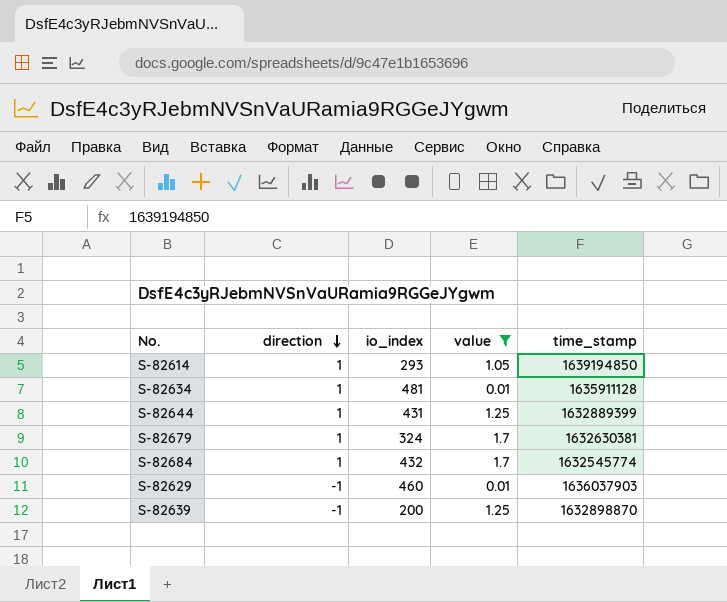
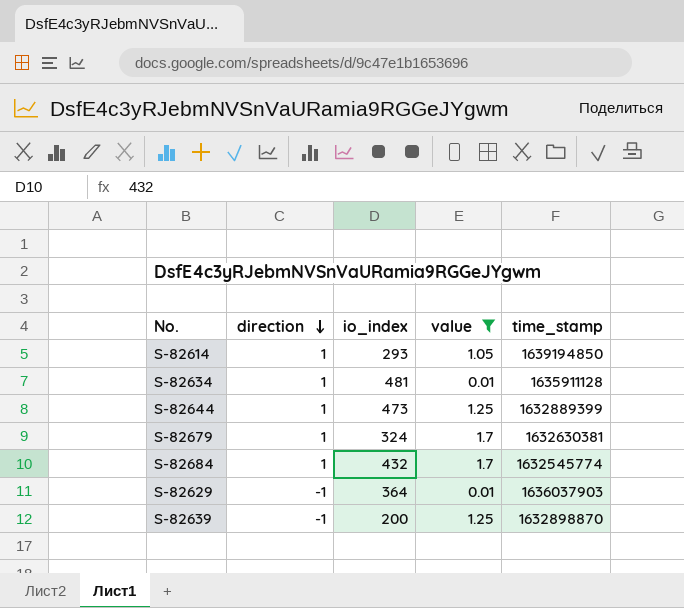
S-82644 | io_index: 431 -> 473
S-82629 | io_index: 460 -> 364

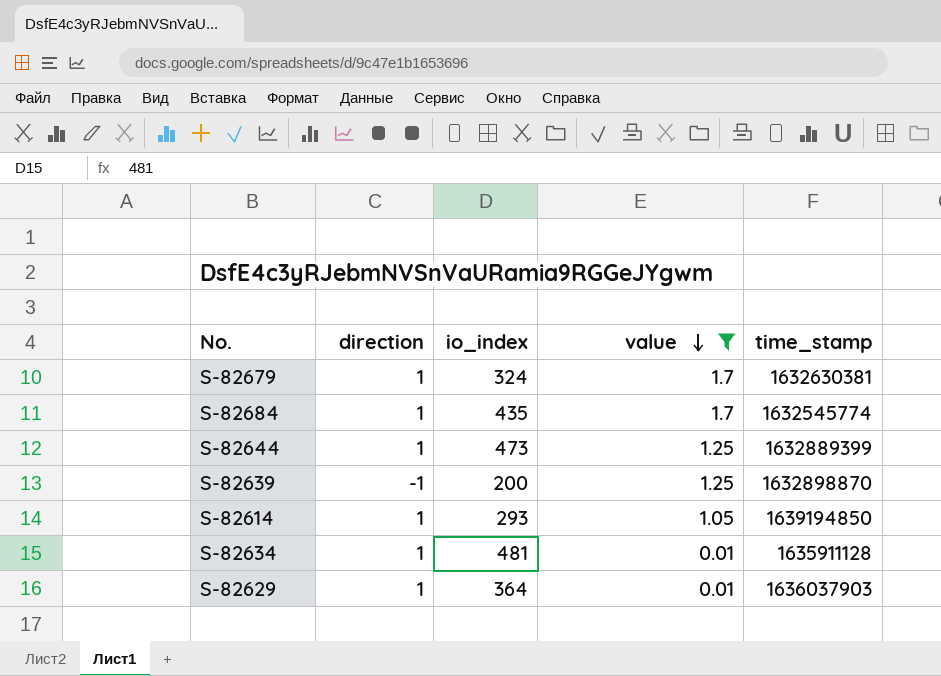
row order: direction descending -> value descending
S-82684 | io_index: 432 -> 435
S-82629 | direction: -1 -> 1

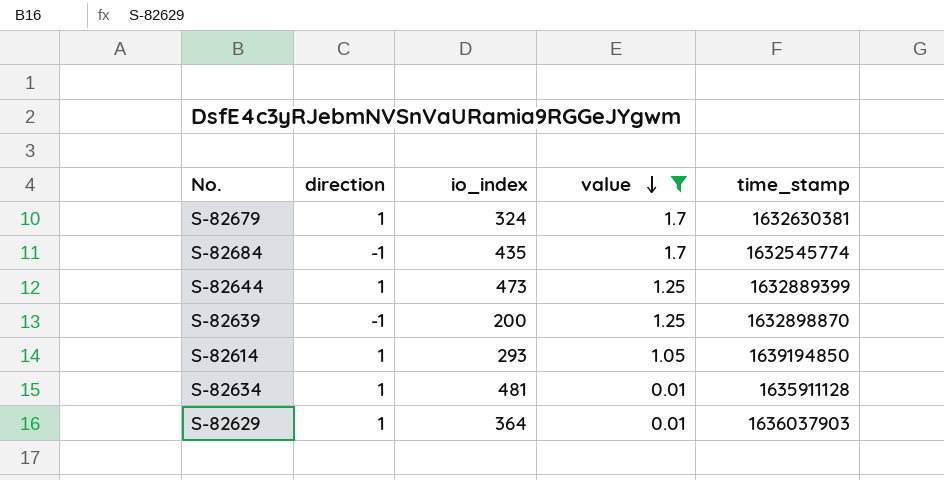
S-82684 | direction: 1 -> -1

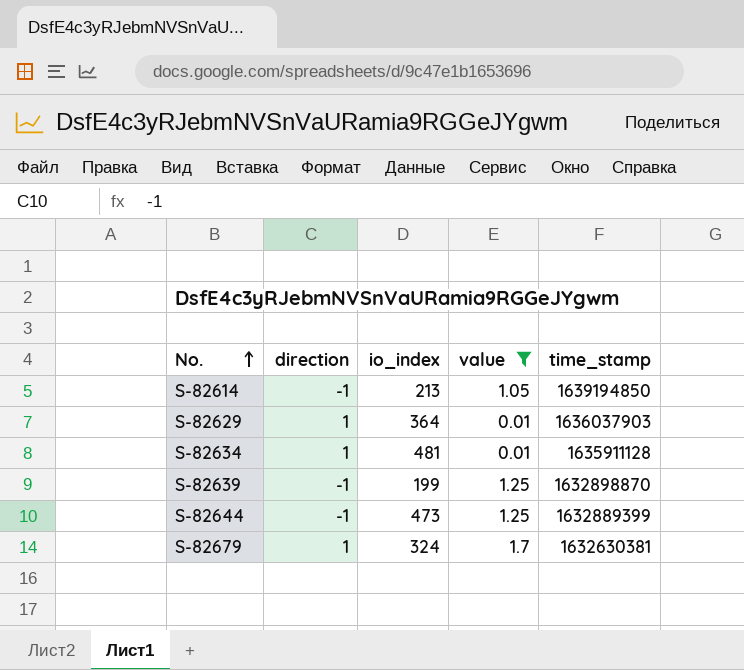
row order: value descending -> No. ascending
row S-82684: -1 | 435 | 1.7 | 1632545774 -> none
S-82614 | direction: 1 -> -1
S-82614 | io_index: 293 -> 213
S-82639 | io_index: 200 -> 199
S-82644 | direction: 1 -> -1

